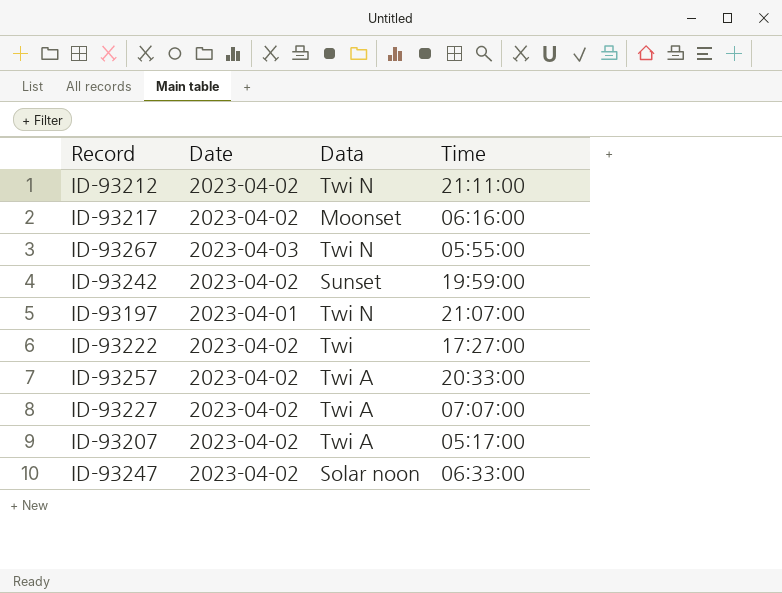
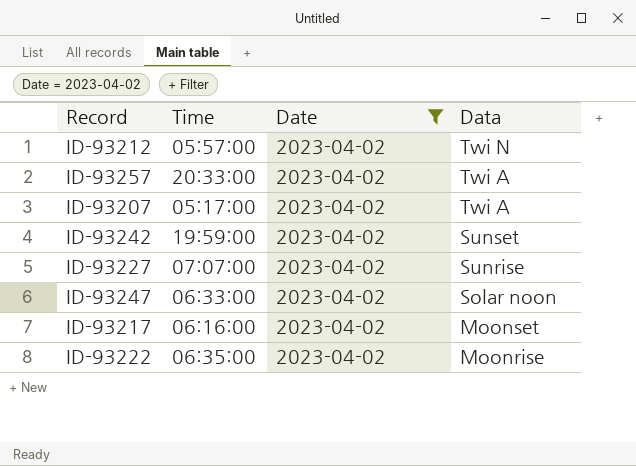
filter: none -> Date = 2023-04-02
row order: none -> Data descending
column Time | position: 4 -> 2
ID-93212 | Time: 21:11:00 -> 05:57:00
ID-93227 | Data: Twi A -> Sunrise
ID-93222 | Time: 17:27:00 -> 06:35:00
ID-93222 | Data: Twi -> Moonrise

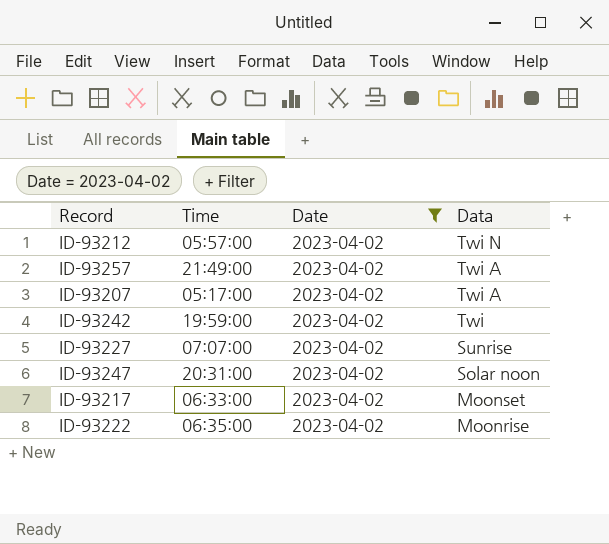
ID-93257 | Time: 20:33:00 -> 21:49:00
ID-93242 | Data: Sunset -> Twi
ID-93247 | Time: 06:33:00 -> 20:31:00
ID-93217 | Time: 06:16:00 -> 06:33:00

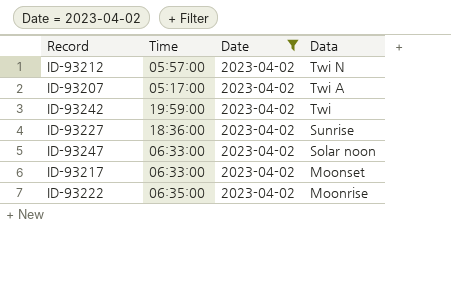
row ID-93257: 21:49:00 | 2023-04-02 | Twi A -> none
ID-93227 | Time: 07:07:00 -> 18:36:00
ID-93247 | Time: 20:31:00 -> 06:33:00

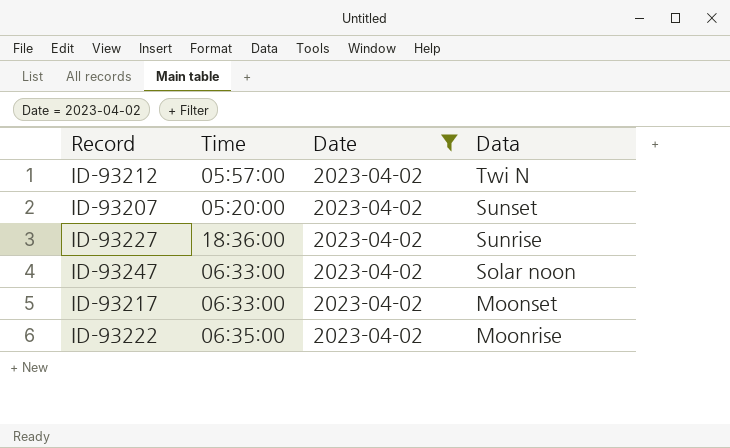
row ID-93242: 19:59:00 | 2023-04-02 | Twi -> none
ID-93207 | Time: 05:17:00 -> 05:20:00
ID-93207 | Data: Twi A -> Sunset

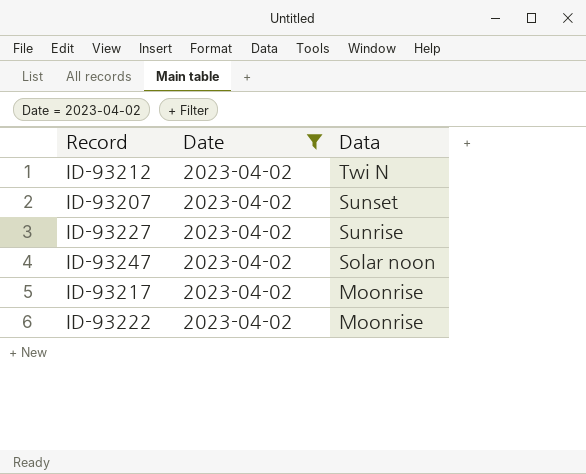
column Time | position: 2 -> none
ID-93217 | Data: Moonset -> Moonrise

